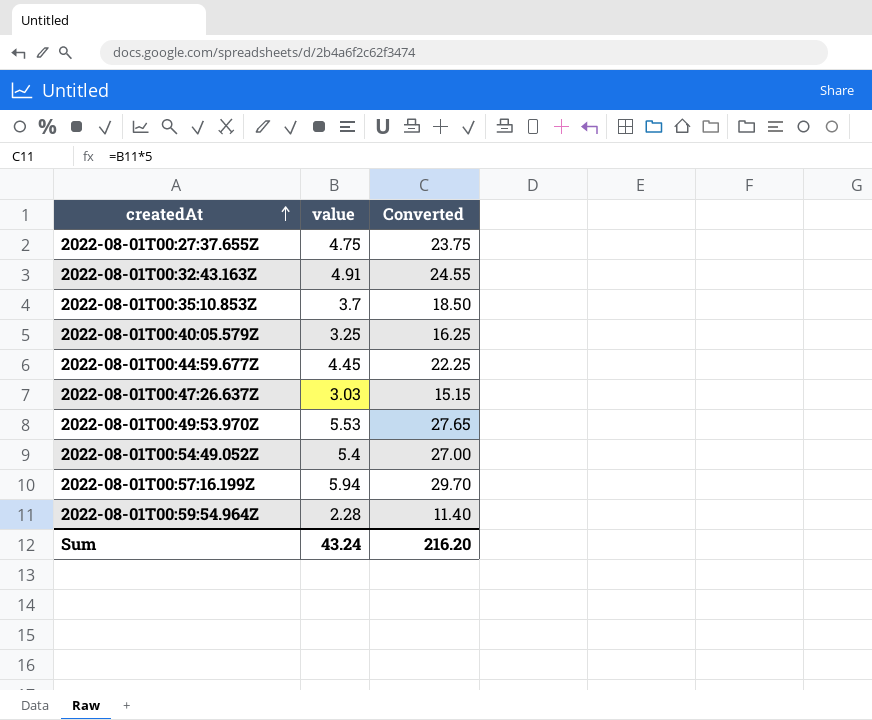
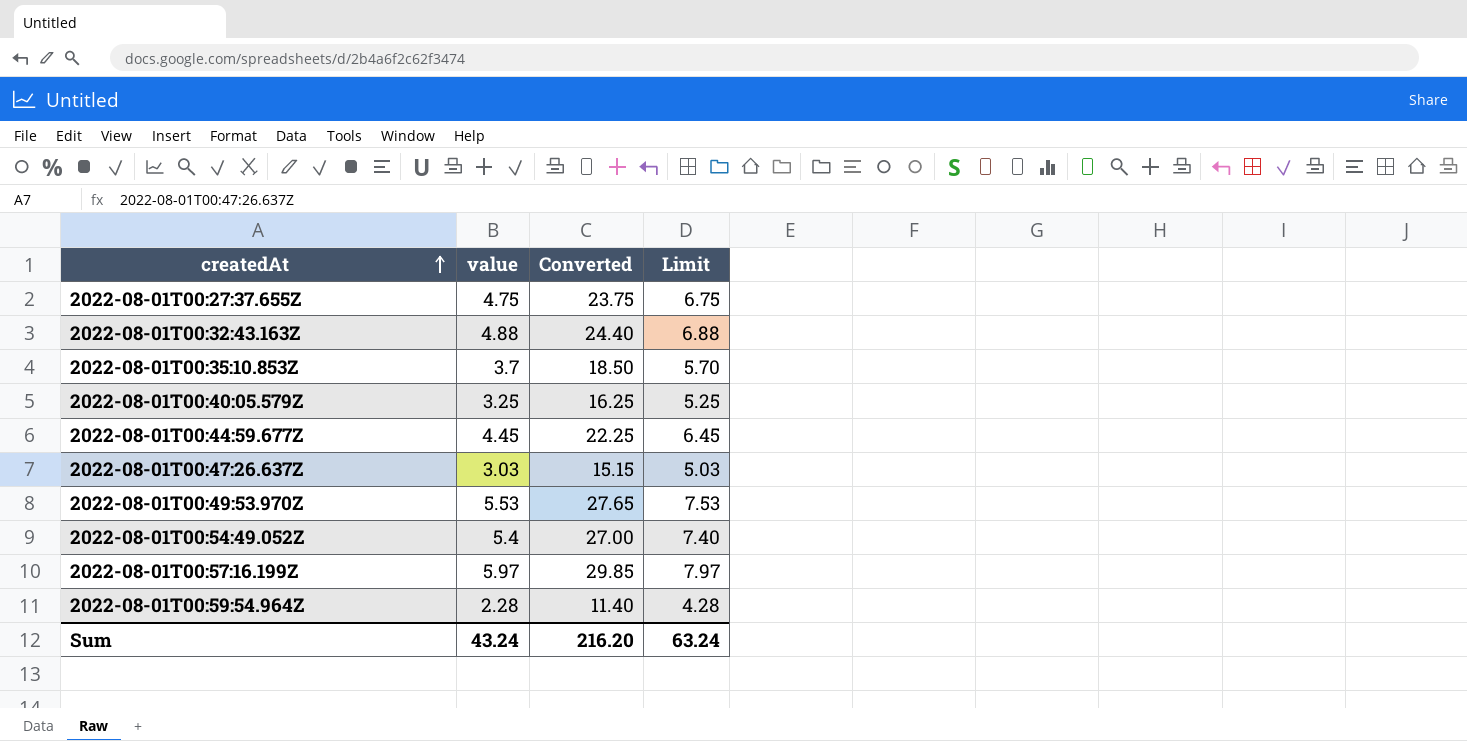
column Limit | formula: none -> [value] + 2
2022-08-01T00:32:43.163Z | value: 4.91 -> 4.88
2022-08-01T00:32:43.163Z | Converted: 24.55 -> 24.40
2022-08-01T00:57:16.199Z | value: 5.94 -> 5.97
2022-08-01T00:57:16.199Z | Converted: 29.70 -> 29.85

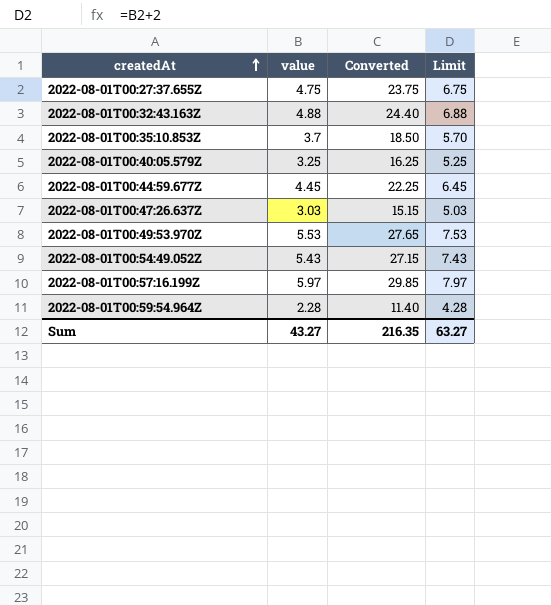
2022-08-01T00:54:49.052Z | value: 5.4 -> 5.43
2022-08-01T00:54:49.052Z | Converted: 27.00 -> 27.15
2022-08-01T00:54:49.052Z | Limit: 7.40 -> 7.43
Sum | value: 43.24 -> 43.27
Sum | Converted: 216.20 -> 216.35
Sum | Limit: 63.24 -> 63.27

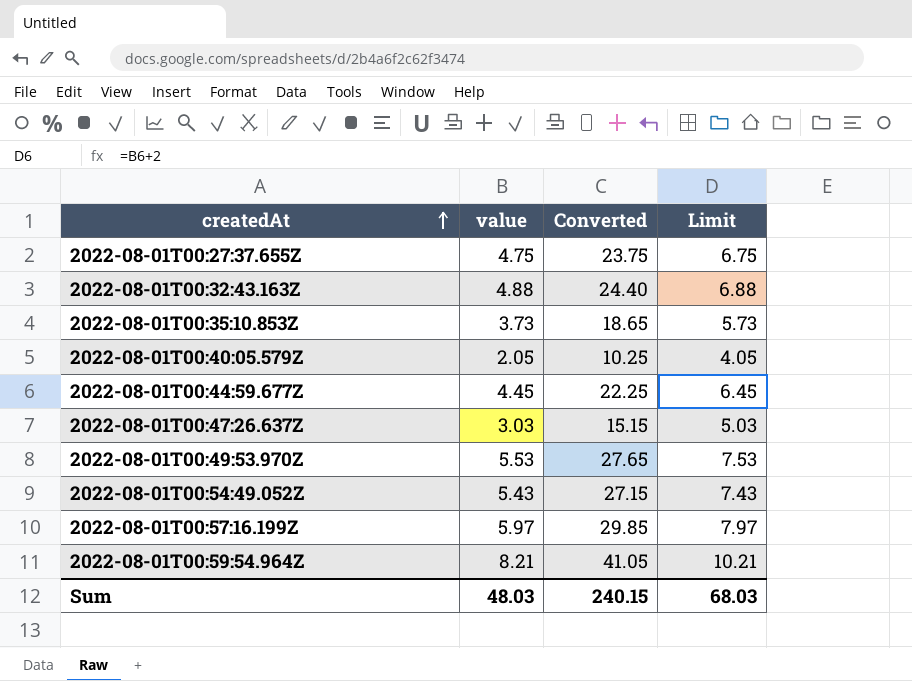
2022-08-01T00:35:10.853Z | value: 3.7 -> 3.73
2022-08-01T00:35:10.853Z | Converted: 18.50 -> 18.65
2022-08-01T00:35:10.853Z | Limit: 5.70 -> 5.73
2022-08-01T00:40:05.579Z | value: 3.25 -> 2.05
2022-08-01T00:40:05.579Z | Converted: 16.25 -> 10.25
2022-08-01T00:40:05.579Z | Limit: 5.25 -> 4.05
2022-08-01T00:59:54.964Z | value: 2.28 -> 8.21
2022-08-01T00:59:54.964Z | Converted: 11.40 -> 41.05
2022-08-01T00:59:54.964Z | Limit: 4.28 -> 10.21
Sum | value: 43.27 -> 48.03
Sum | Converted: 216.35 -> 240.15
Sum | Limit: 63.27 -> 68.03

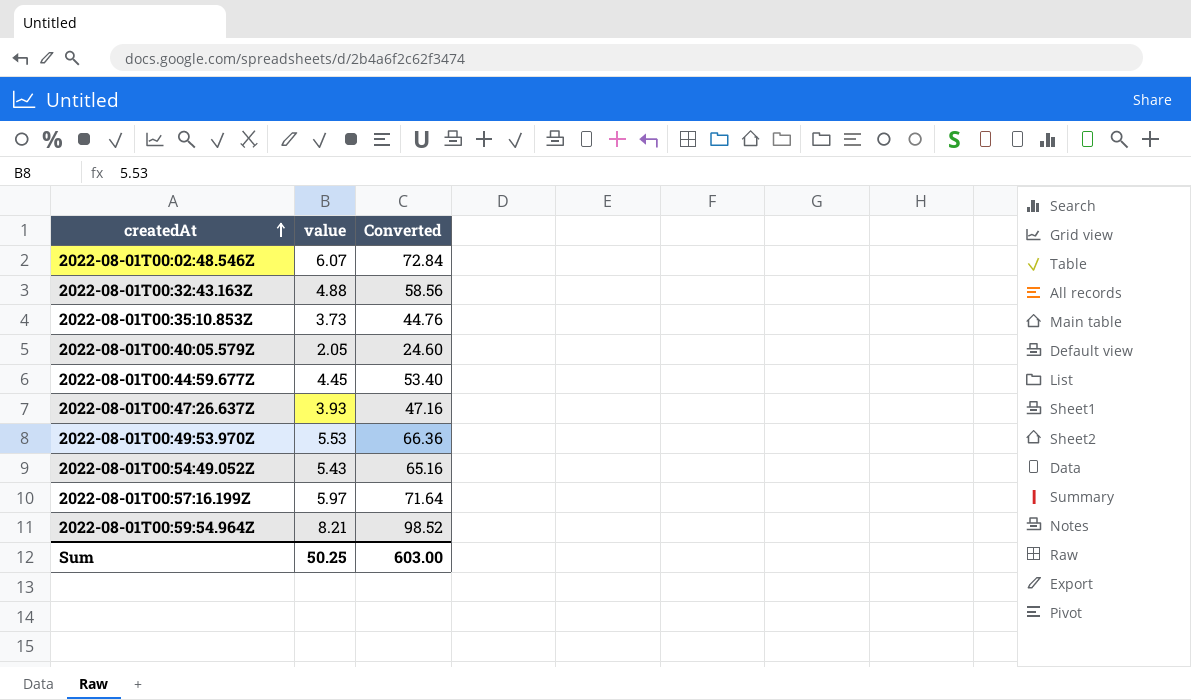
column Limit | formula: [value] + 2 -> none
column Converted | formula: [value] * 5 -> [value] * 12
row 2022-08-01T00:27:37.655Z: 4.75 | 23.75 | 6.75 -> none
row 2022-08-01T00:02:48.546Z: none -> 6.07 | 72.84
2022-08-01T00:47:26.637Z | value: 3.03 -> 3.93
Sum | value: 48.03 -> 50.25
Sum | Converted: 240.15 -> 603.00

